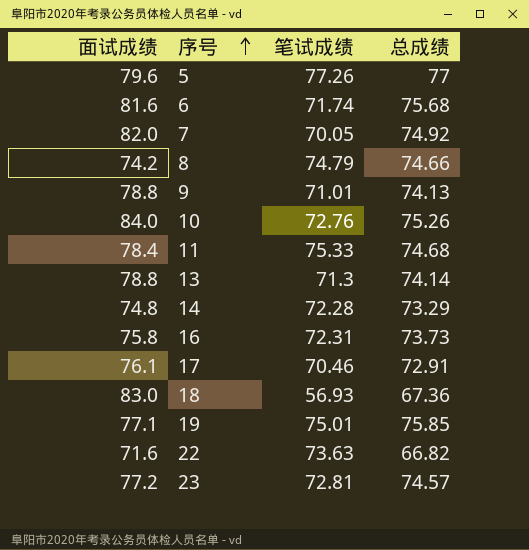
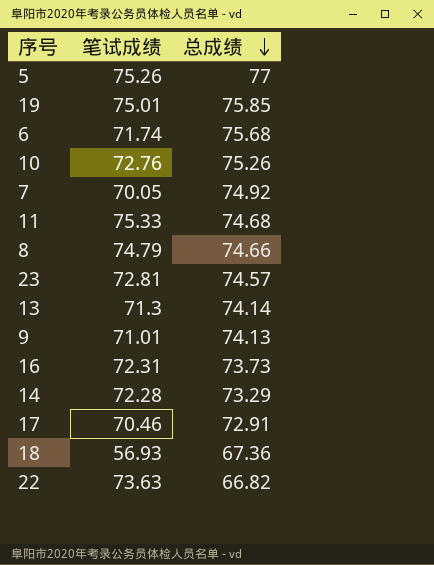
row order: 序号 ascending -> 总成绩 descending
column 面试成绩 | position: 1 -> none
5 | 笔试成绩: 77.26 -> 75.26

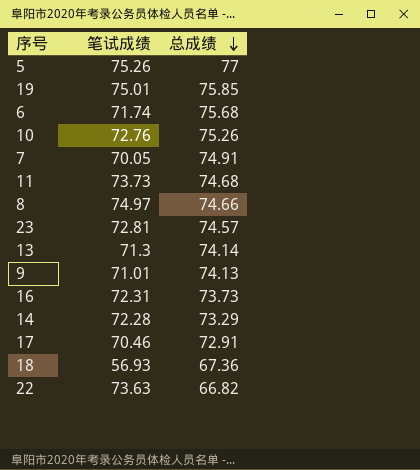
7 | 总成绩: 74.92 -> 74.91
11 | 笔试成绩: 75.33 -> 73.73
8 | 笔试成绩: 74.79 -> 74.97

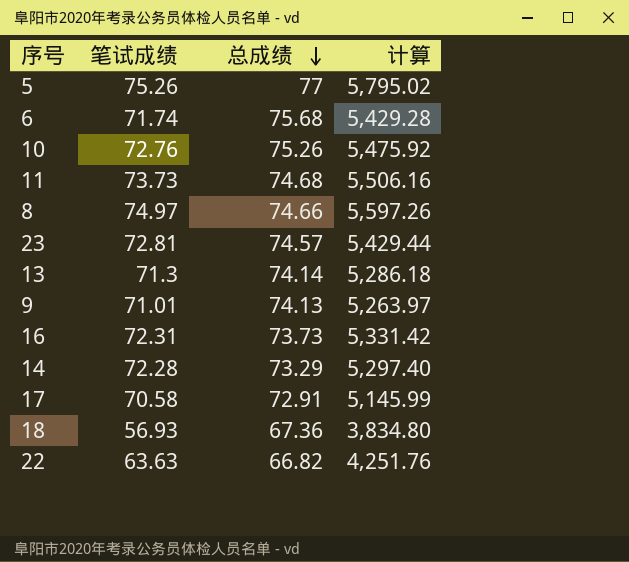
column 计算 | formula: none -> [笔试成绩] * [总成绩]
row 19: 75.01 | 75.85 -> none
row 7: 70.05 | 74.91 -> none
17 | 笔试成绩: 70.46 -> 70.58
22 | 笔试成绩: 73.63 -> 63.63

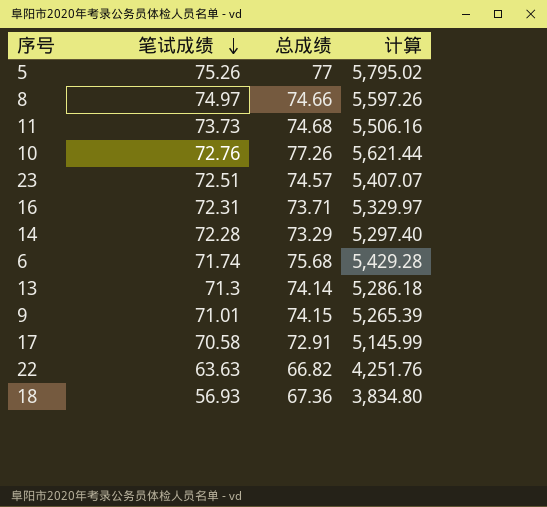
row order: 总成绩 descending -> 笔试成绩 descending
10 | 总成绩: 75.26 -> 77.26
10 | 计算: 5,475.92 -> 5,621.44
23 | 笔试成绩: 72.81 -> 72.51
23 | 计算: 5,429.44 -> 5,407.07
16 | 总成绩: 73.73 -> 73.71
16 | 计算: 5,331.42 -> 5,329.97
9 | 总成绩: 74.13 -> 74.15
9 | 计算: 5,263.97 -> 5,265.39

